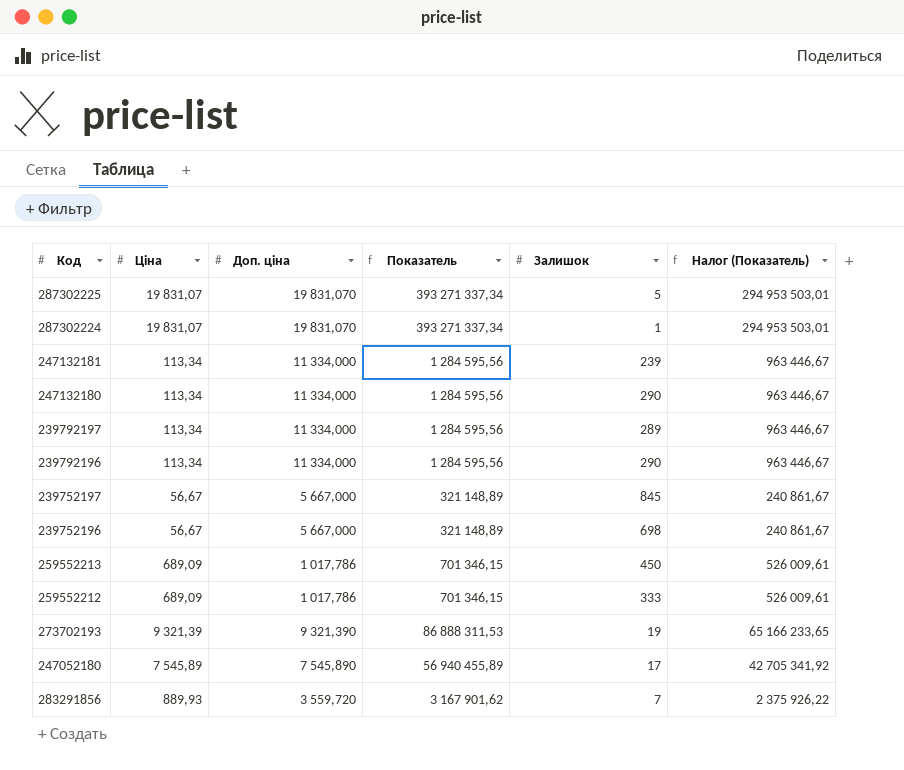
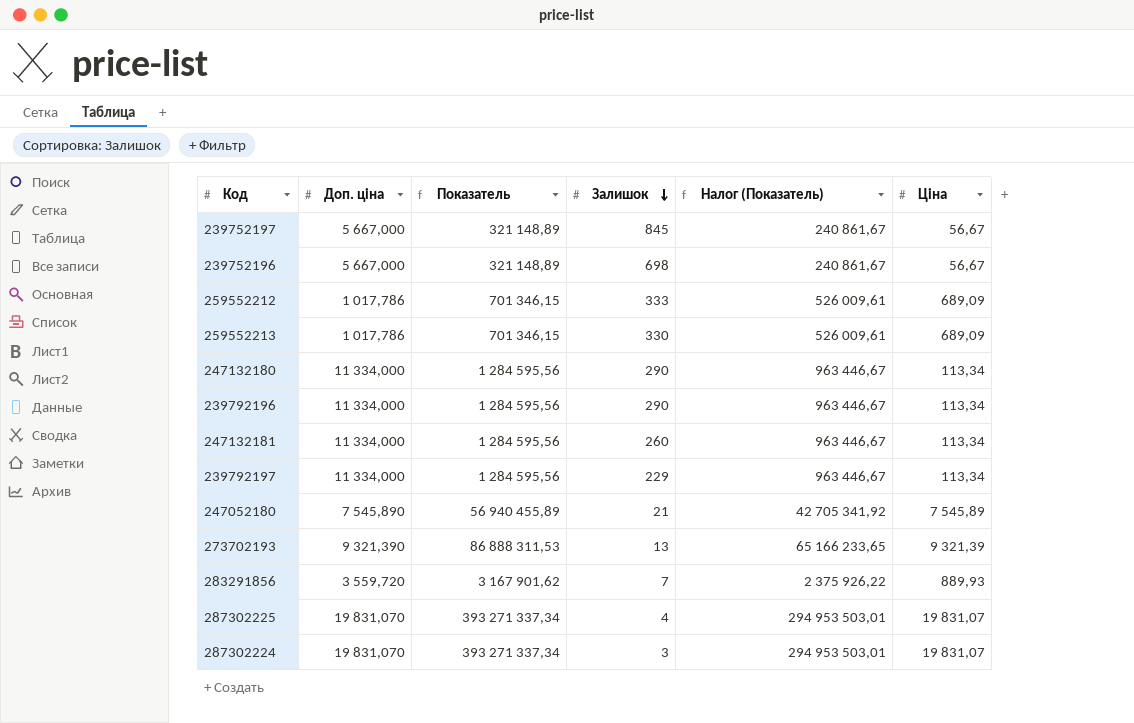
row order: none -> Залишок descending
column Ціна | position: 2 -> 6
259552213 | Залишок: 450 -> 330
247132181 | Залишок: 239 -> 260
239792197 | Залишок: 289 -> 229
247052180 | Залишок: 17 -> 21
273702193 | Залишок: 19 -> 13
287302225 | Залишок: 5 -> 4
287302224 | Залишок: 1 -> 3

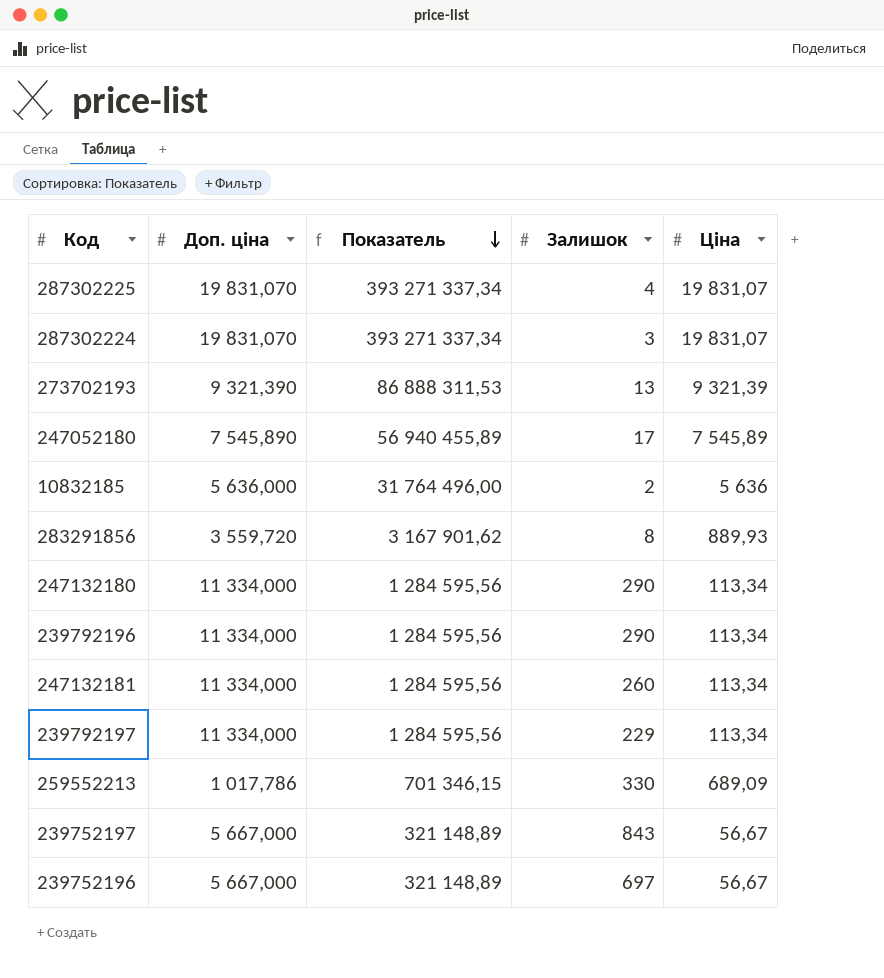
row order: Залишок descending -> Показатель descending
column Налог (Показатель) | formula: [Показатель] * 0,75 -> none
row 259552212: 1 017,786 | 701 346,15 | 333 | 526 009,61 | 689,09 -> none
247052180 | Залишок: 21 -> 17
row 10832185: none -> 5 636,000 | 31 764 496,00 | 2 | 5 636
283291856 | Залишок: 7 -> 8
239752197 | Залишок: 845 -> 843
239752196 | Залишок: 698 -> 697

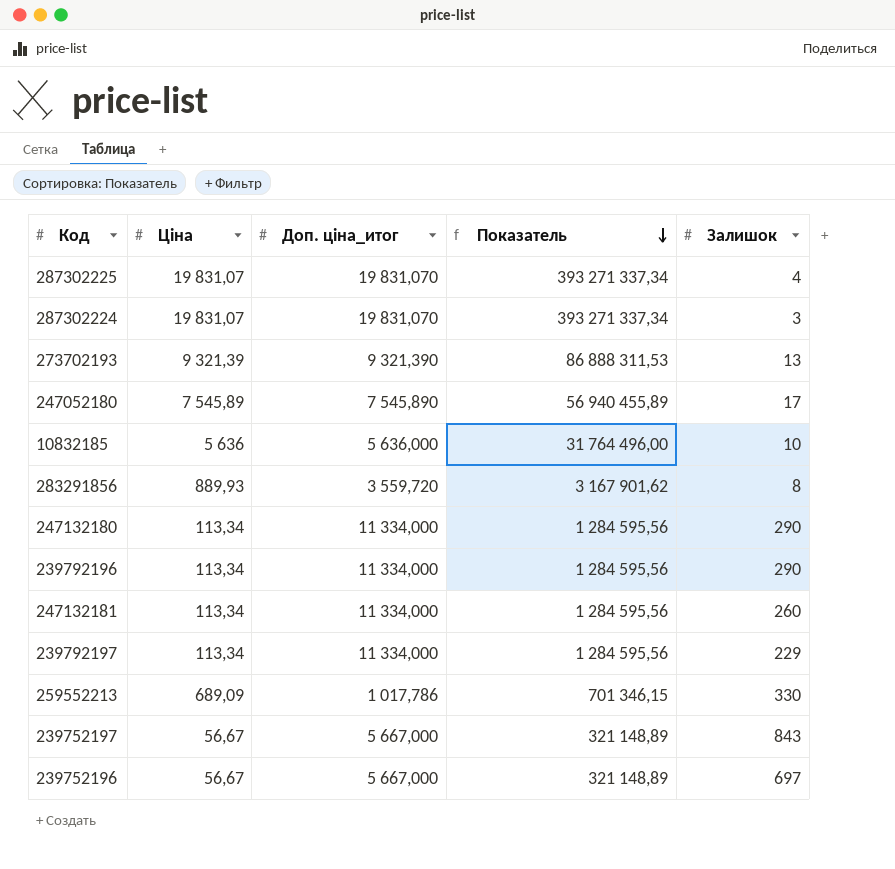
column Ціна | position: 5 -> 2
column name: Доп. ціна -> Доп. ціна_итог
10832185 | Залишок: 2 -> 10

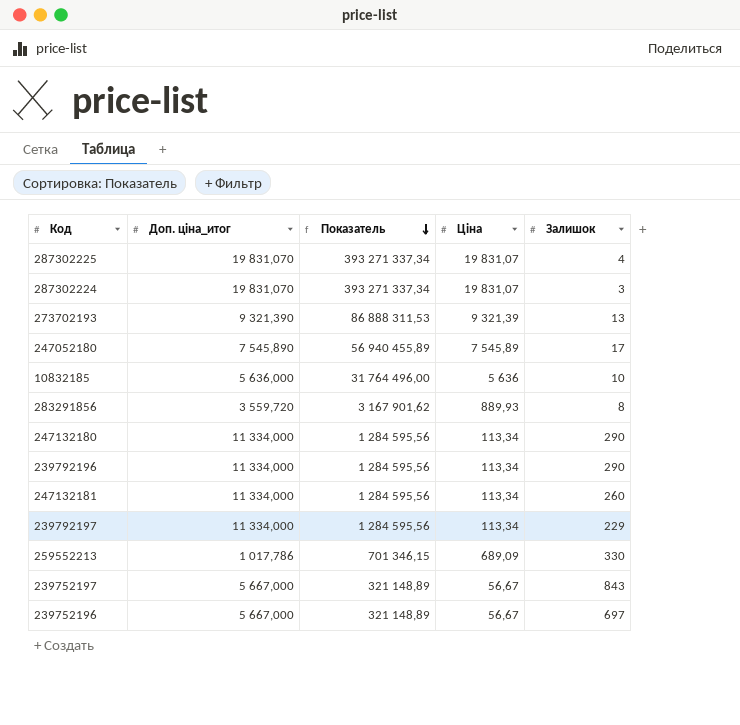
column Ціна | position: 2 -> 4

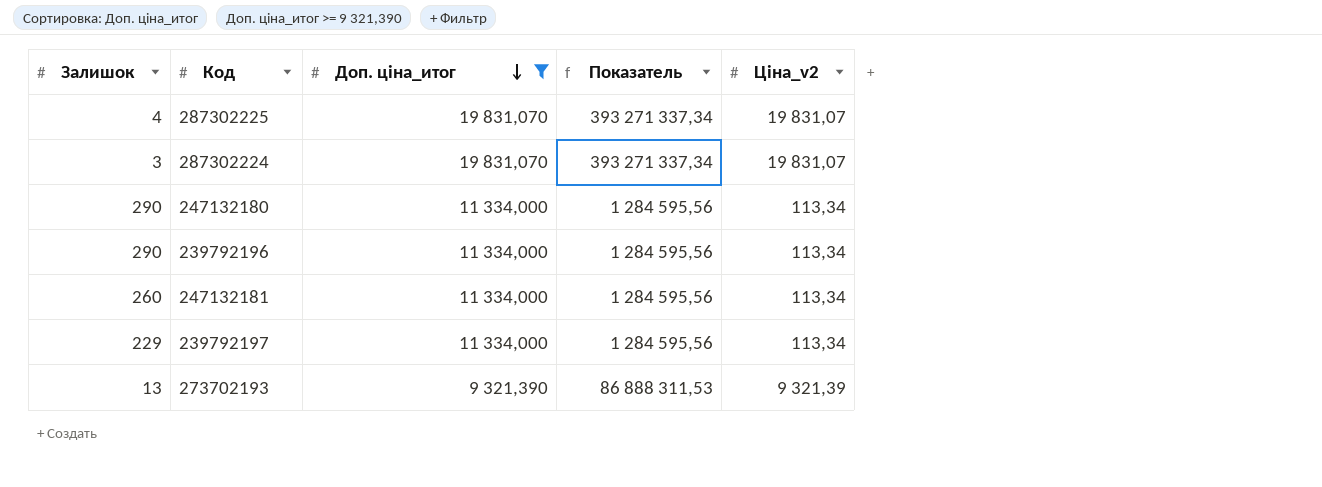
filter: none -> Доп. ціна_итог >= 9 321,390
row order: Показатель descending -> Доп. ціна_итог descending
column Залишок | position: 5 -> 1
column name: Ціна -> Ціна_v2

